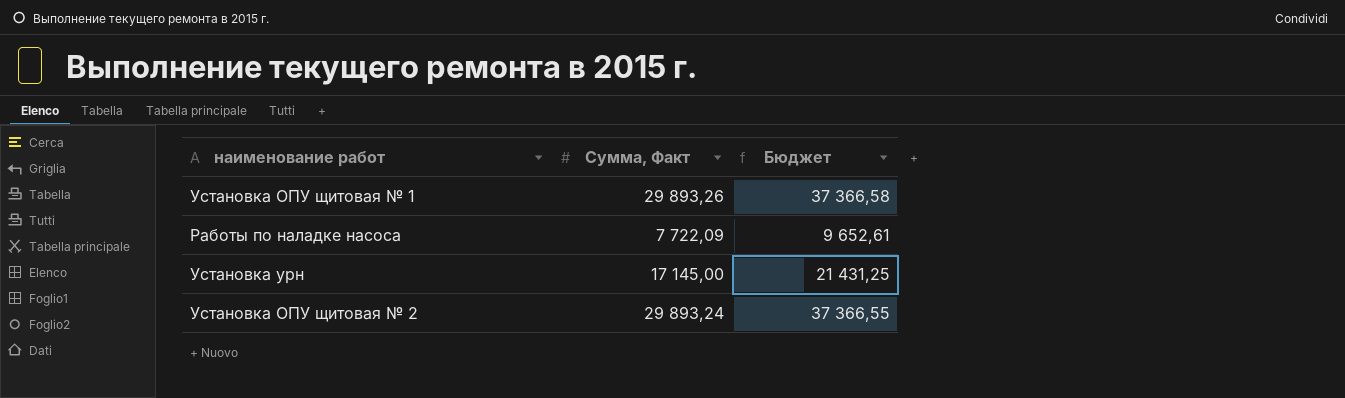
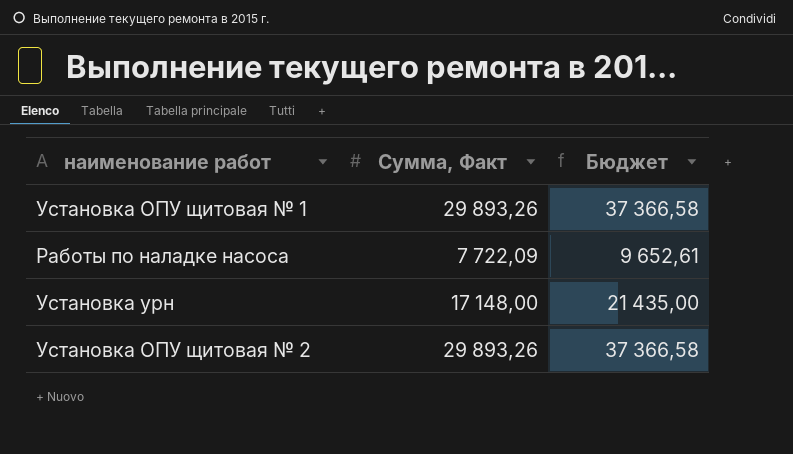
Установка урн | Сумма, Факт: 17 145,00 -> 17 148,00
Установка урн | Бюджет: 21 431,25 -> 21 435,00
Установка ОПУ щитовая № 2 | Сумма, Факт: 29 893,24 -> 29 893,26
Установка ОПУ щитовая № 2 | Бюджет: 37 366,55 -> 37 366,58

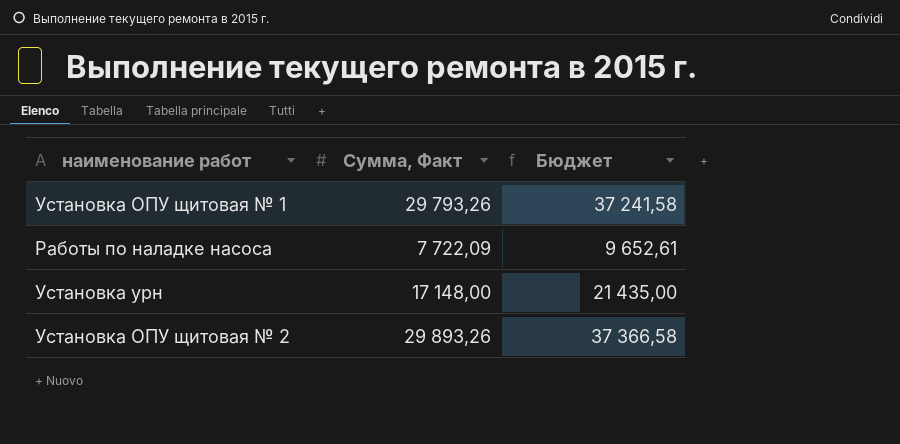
Установка ОПУ щитовая № 1 | Сумма, Факт: 29 893,26 -> 29 793,26
Установка ОПУ щитовая № 1 | Бюджет: 37 366,58 -> 37 241,58

